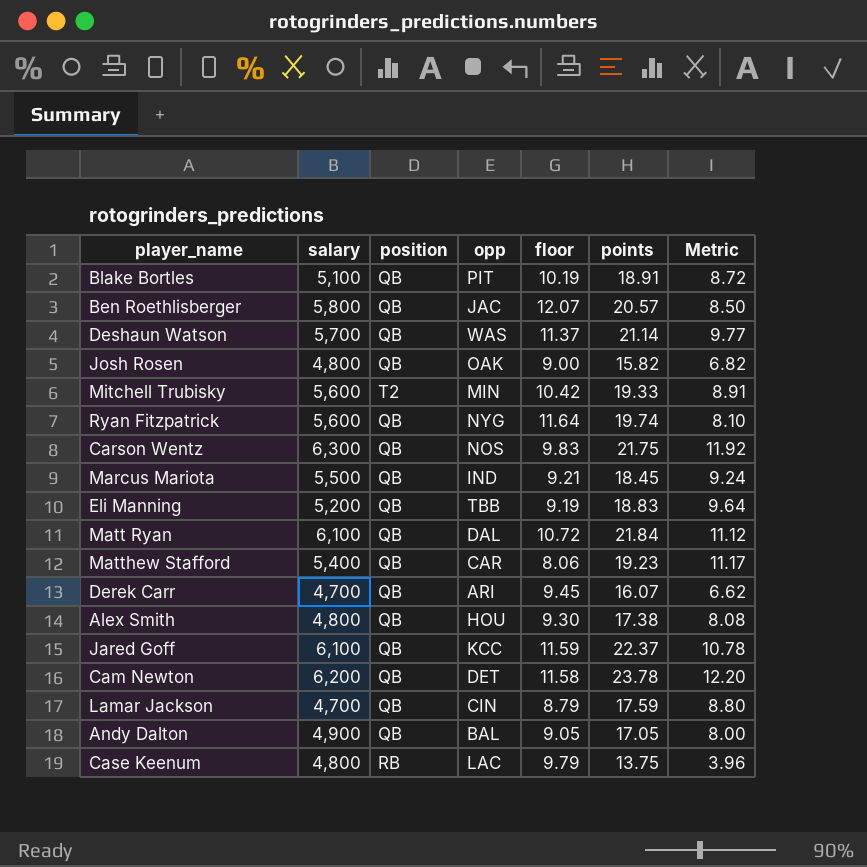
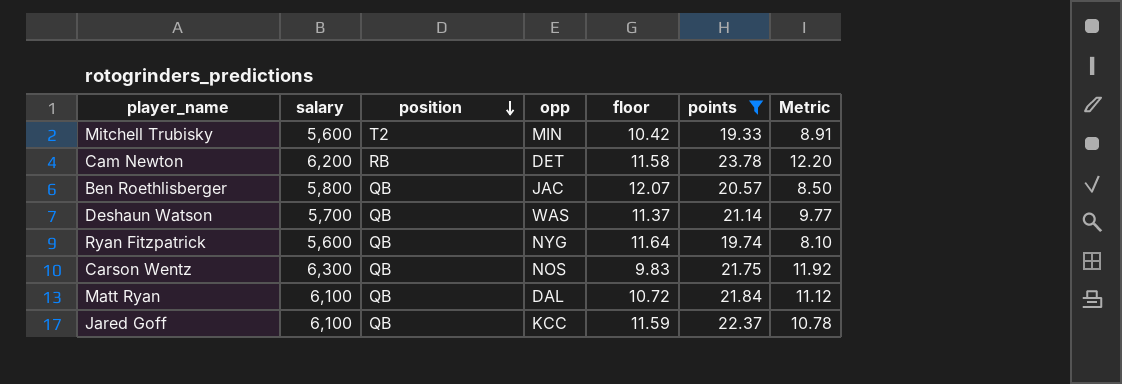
filter: none -> points >= 19.33
row order: none -> position descending
Cam Newton | position: QB -> RB

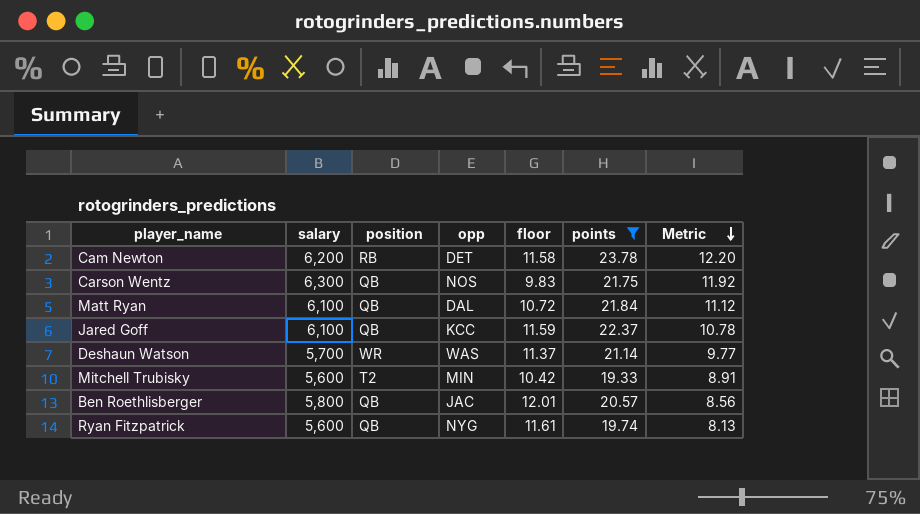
row order: position descending -> Metric descending
Deshaun Watson | position: QB -> WR
Ben Roethlisberger | floor: 12.07 -> 12.01
Ben Roethlisberger | Metric: 8.50 -> 8.56
Ryan Fitzpatrick | floor: 11.64 -> 11.61
Ryan Fitzpatrick | Metric: 8.10 -> 8.13

